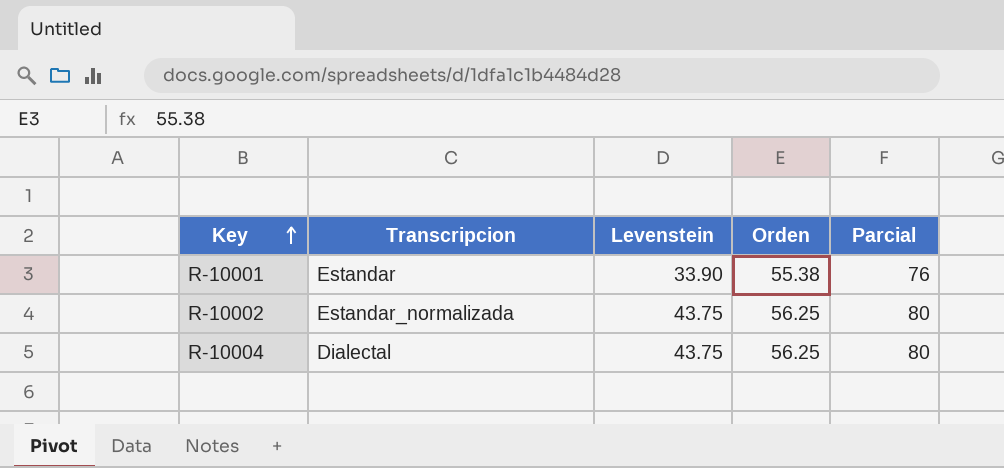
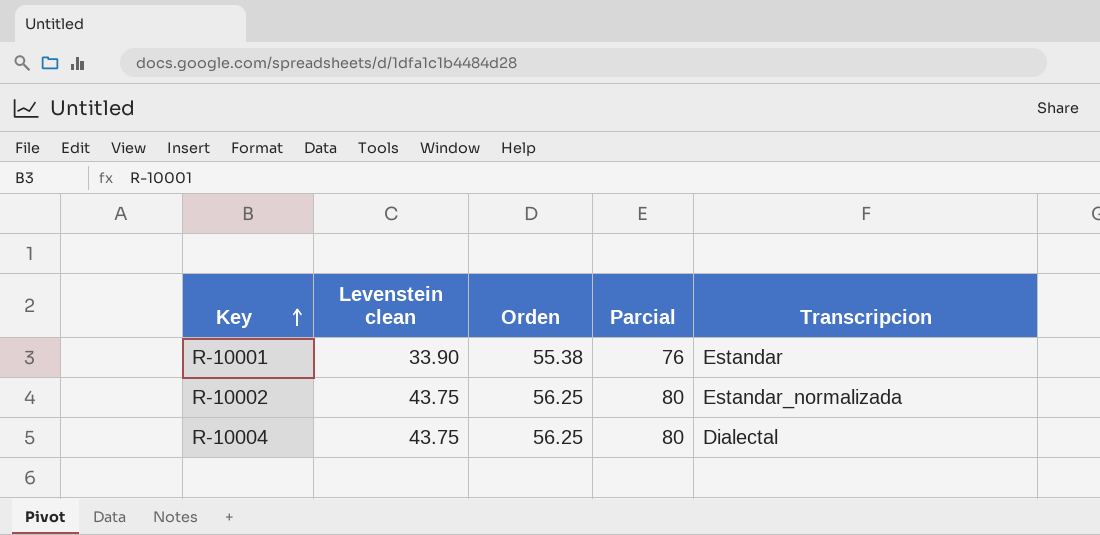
column name: Levenstein -> Levenstein clean
column Transcripcion | position: 2 -> 5

